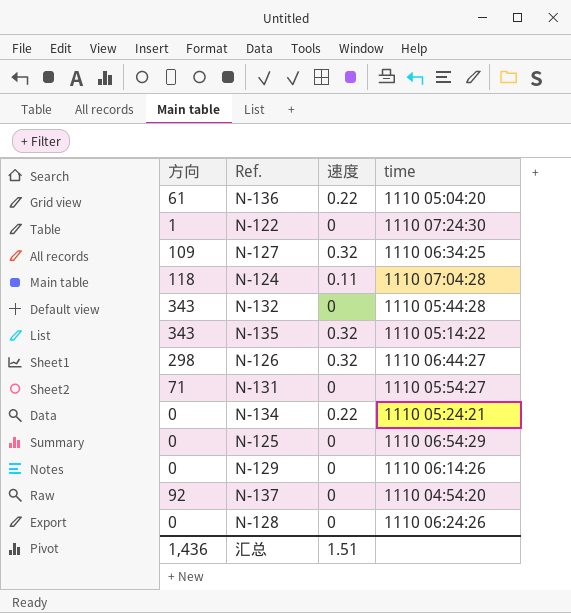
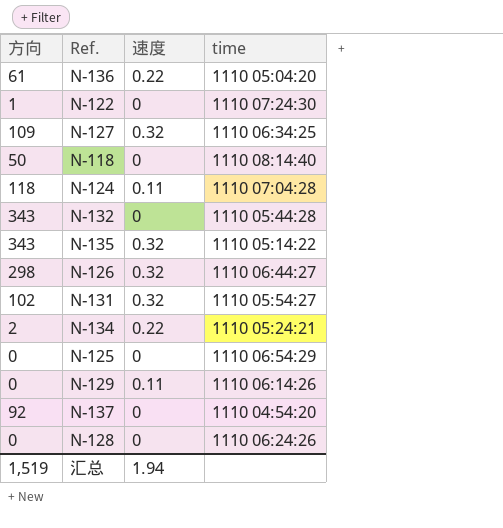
row N-118: none -> 50 | 0 | 1110 08:14:40
N-131 | 方向: 71 -> 102
N-131 | 速度: 0 -> 0.32
N-134 | 方向: 0 -> 2
N-129 | 速度: 0 -> 0.11
汇总 | 方向: 1,436 -> 1,519
汇总 | 速度: 1.51 -> 1.94

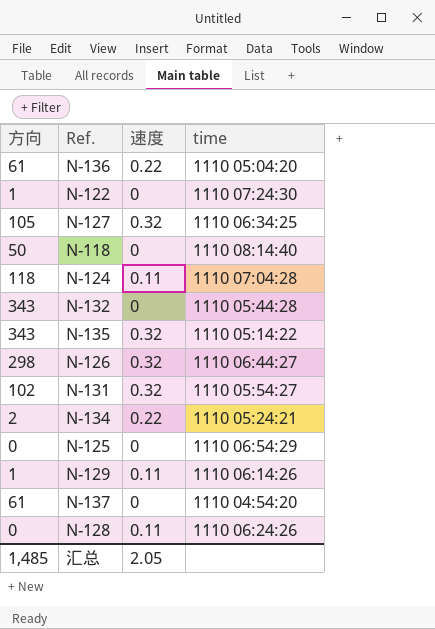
N-127 | 方向: 109 -> 105
N-129 | 方向: 0 -> 1
N-137 | 方向: 92 -> 61
N-128 | 速度: 0 -> 0.11
汇总 | 方向: 1,519 -> 1,485
汇总 | 速度: 1.94 -> 2.05

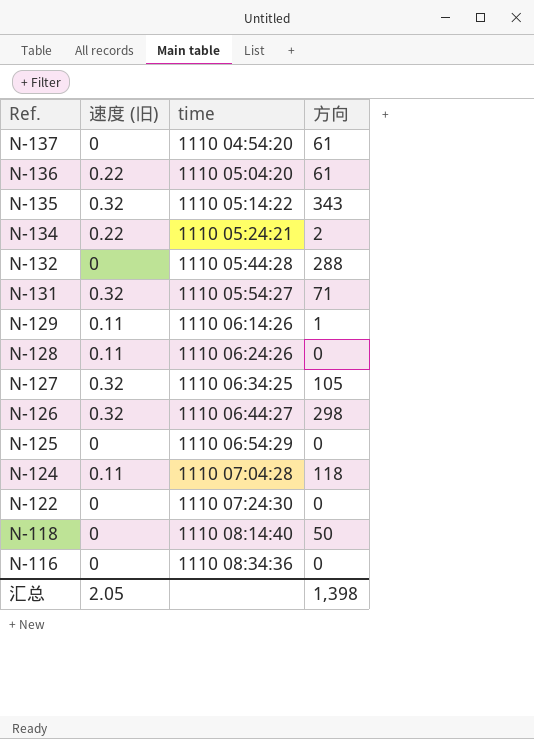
row order: none -> Ref. descending
column name: 速度 -> 速度 (旧)
column 方向 | position: 1 -> 4
N-132 | 方向: 343 -> 288
N-131 | 方向: 102 -> 71
N-122 | 方向: 1 -> 0
row N-116: none -> 0 | 1110 08:34:36 | 0
汇总 | 方向: 1,485 -> 1,398

